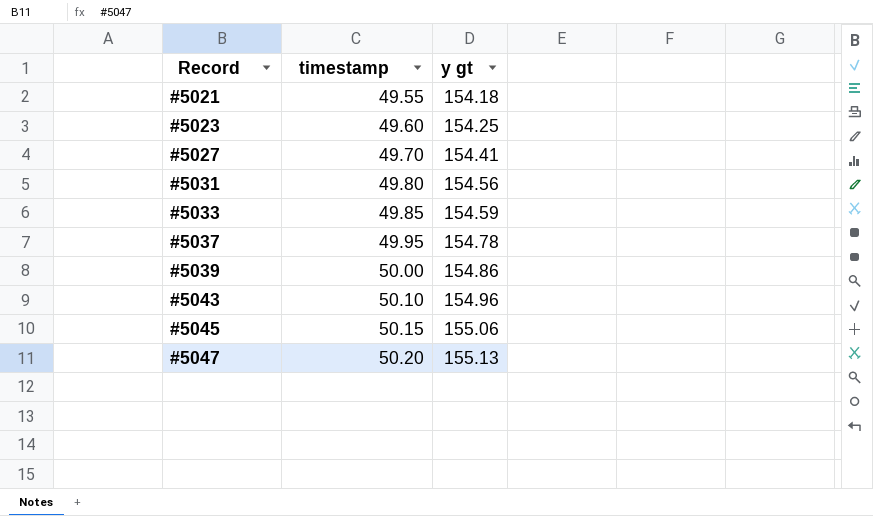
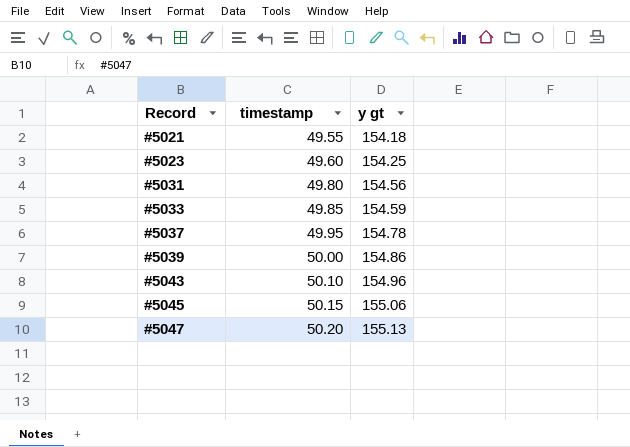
row #5027: 49.70 | 154.41 -> none

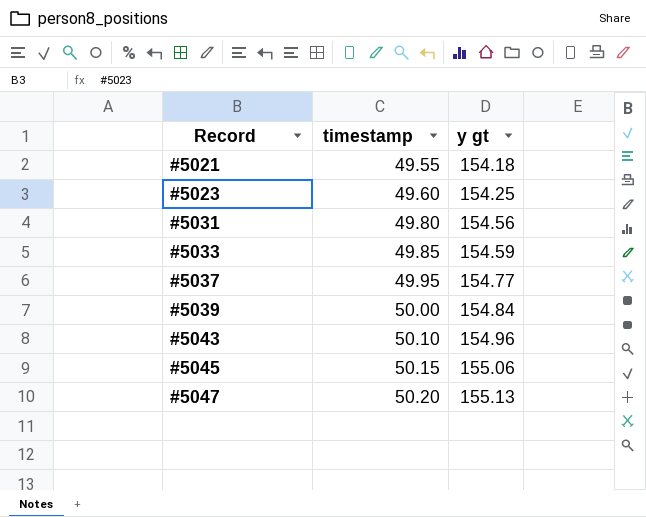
#5037 | y gt: 154.78 -> 154.77
#5039 | y gt: 154.86 -> 154.84

